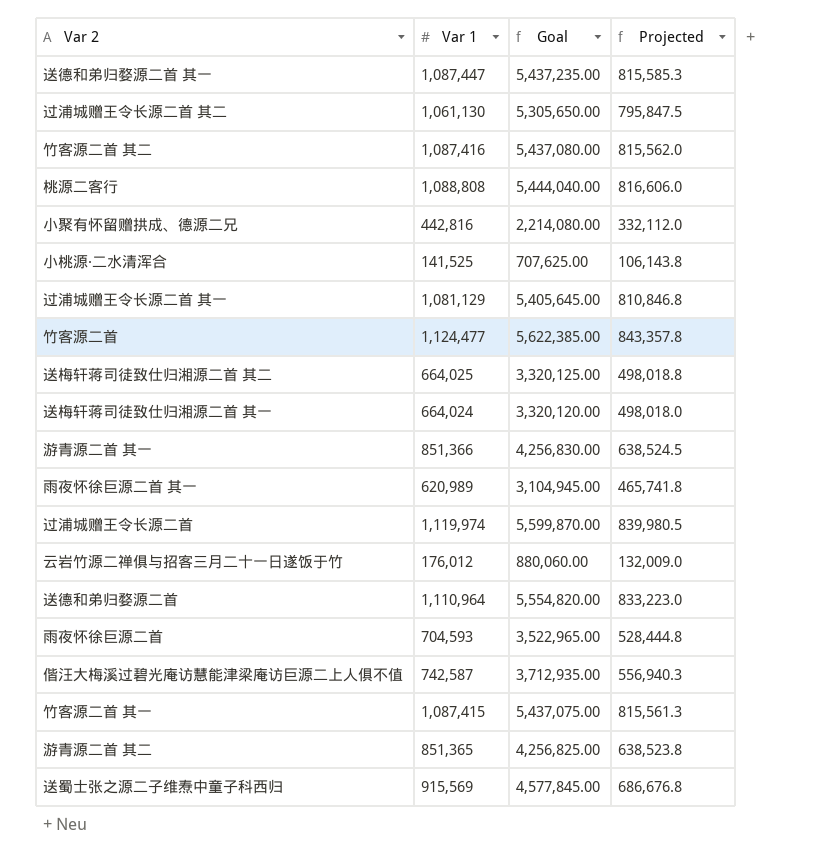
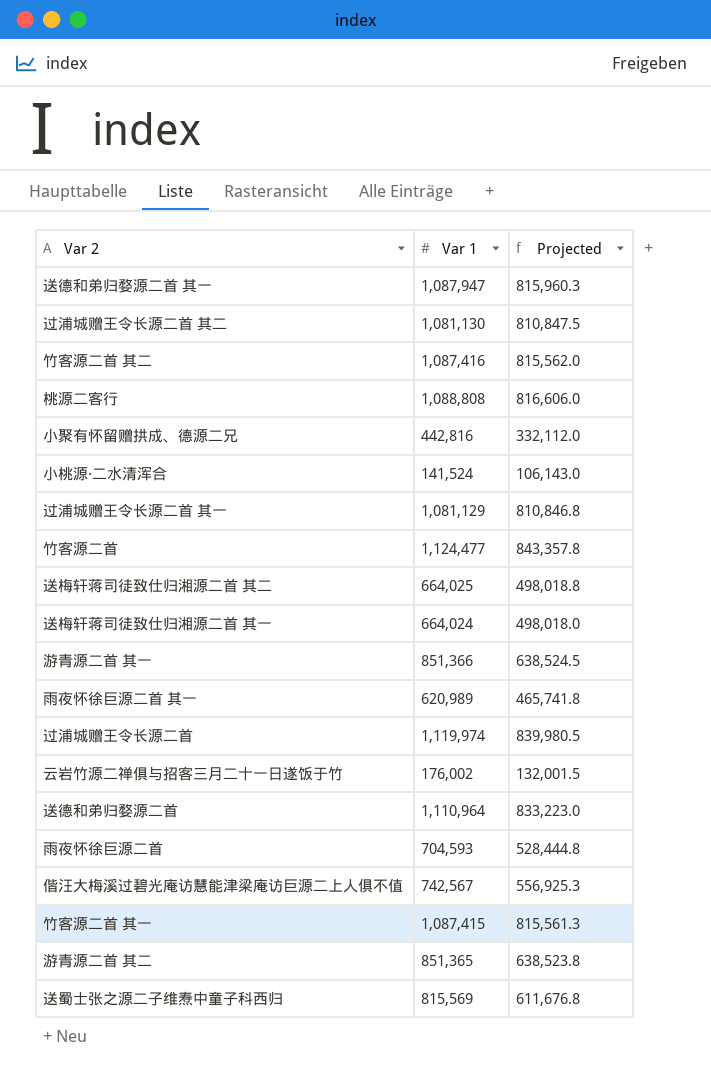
column Goal | formula: [Var 1] * 5 -> none
送德和弟归婺源二首 其一 | Var 1: 1,087,447 -> 1,087,947
送德和弟归婺源二首 其一 | Projected: 815,585.3 -> 815,960.3
过浦城赠王令长源二首 其二 | Var 1: 1,061,130 -> 1,081,130
过浦城赠王令长源二首 其二 | Projected: 795,847.5 -> 810,847.5
小桃源·二水清浑合 | Var 1: 141,525 -> 141,524
小桃源·二水清浑合 | Projected: 106,143.8 -> 106,143.0
云岩竹源二禅俱与招客三月二十一日遂饭于竹 | Var 1: 176,012 -> 176,002
云岩竹源二禅俱与招客三月二十一日遂饭于竹 | Projected: 132,009.0 -> 132,001.5
偕汪大梅溪过碧光庵访慧能津梁庵访巨源二上人俱不值 | Var 1: 742,587 -> 742,567
偕汪大梅溪过碧光庵访慧能津梁庵访巨源二上人俱不值 | Projected: 556,940.3 -> 556,925.3
送蜀士张之源二子维焘中童子科西归 | Var 1: 915,569 -> 815,569
送蜀士张之源二子维焘中童子科西归 | Projected: 686,676.8 -> 611,676.8

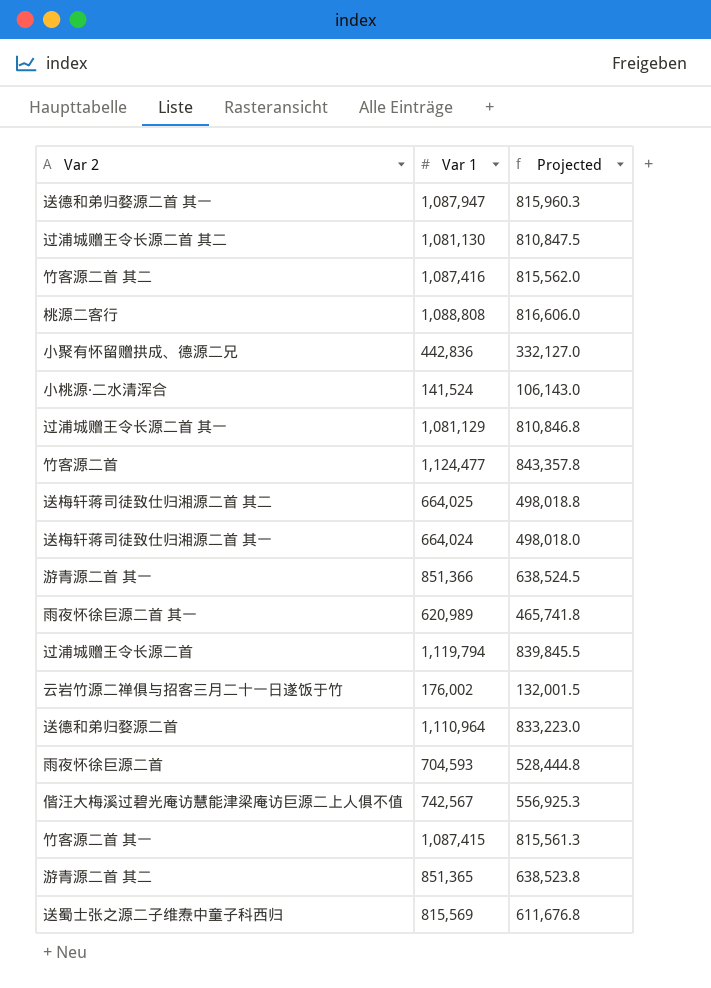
小聚有怀留赠拱成、德源二兄 | Var 1: 442,816 -> 442,836
小聚有怀留赠拱成、德源二兄 | Projected: 332,112.0 -> 332,127.0
过浦城赠王令长源二首 | Var 1: 1,119,974 -> 1,119,794
过浦城赠王令长源二首 | Projected: 839,980.5 -> 839,845.5

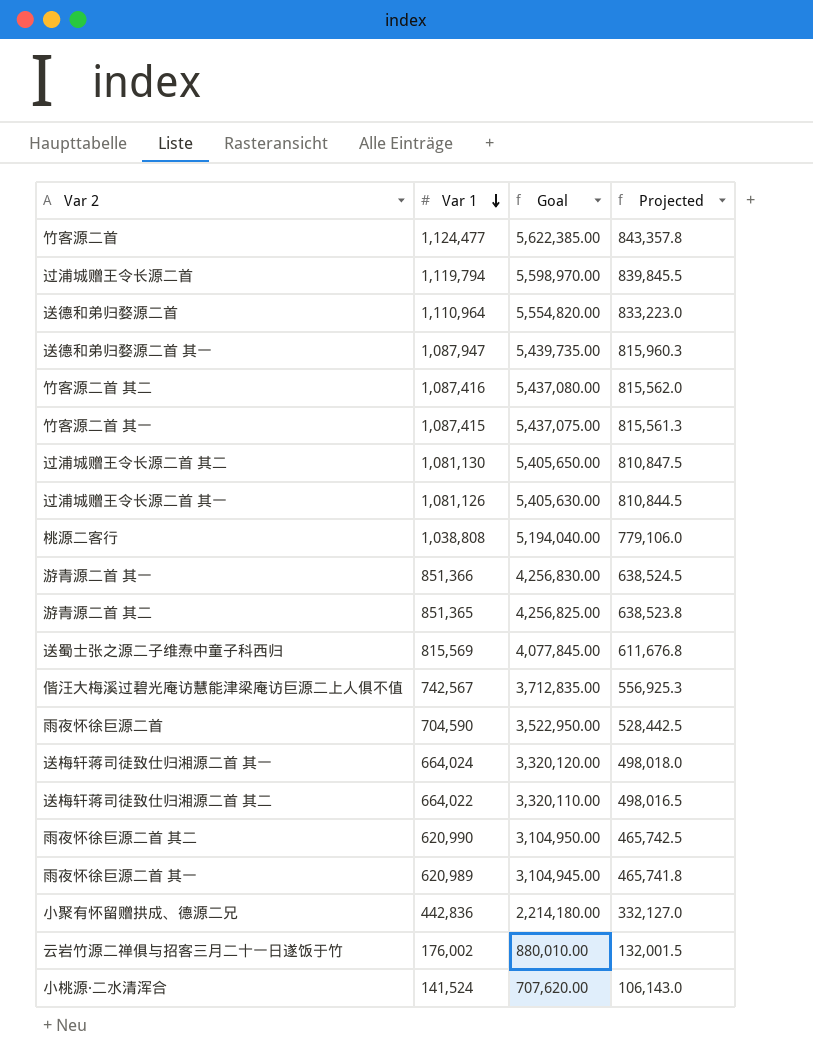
row order: none -> Var 1 descending
column Goal | formula: none -> [Var 1] * 5
过浦城赠王令长源二首 其一 | Var 1: 1,081,129 -> 1,081,126
过浦城赠王令长源二首 其一 | Projected: 810,846.8 -> 810,844.5
桃源二客行 | Var 1: 1,088,808 -> 1,038,808
桃源二客行 | Projected: 816,606.0 -> 779,106.0
雨夜怀徐巨源二首 | Var 1: 704,593 -> 704,590
雨夜怀徐巨源二首 | Projected: 528,444.8 -> 528,442.5
送梅轩蒋司徒致仕归湘源二首 其二 | Var 1: 664,025 -> 664,022
送梅轩蒋司徒致仕归湘源二首 其二 | Projected: 498,018.8 -> 498,016.5
row 雨夜怀徐巨源二首 其二: none -> 620,990 | 3,104,950.00 | 465,742.5

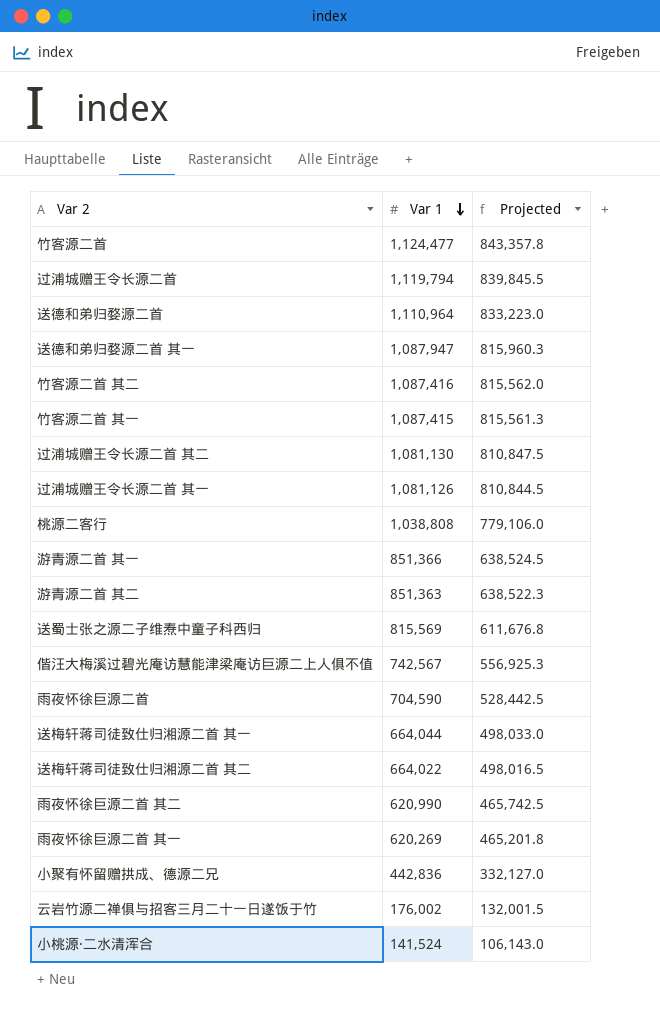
column Goal | formula: [Var 1] * 5 -> none
游青源二首 其二 | Var 1: 851,365 -> 851,363
游青源二首 其二 | Projected: 638,523.8 -> 638,522.3
送梅轩蒋司徒致仕归湘源二首 其一 | Var 1: 664,024 -> 664,044
送梅轩蒋司徒致仕归湘源二首 其一 | Projected: 498,018.0 -> 498,033.0
雨夜怀徐巨源二首 其一 | Var 1: 620,989 -> 620,269
雨夜怀徐巨源二首 其一 | Projected: 465,741.8 -> 465,201.8

